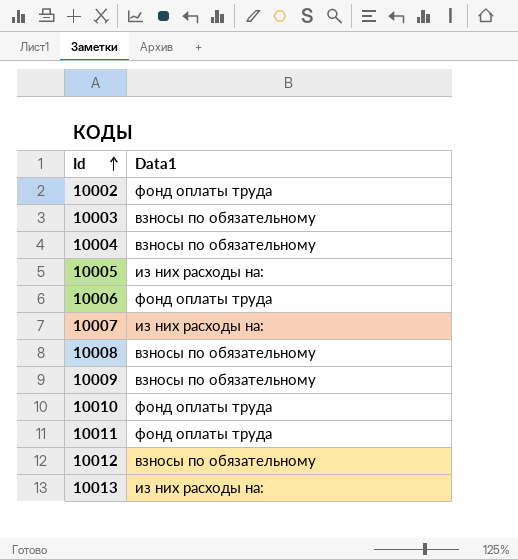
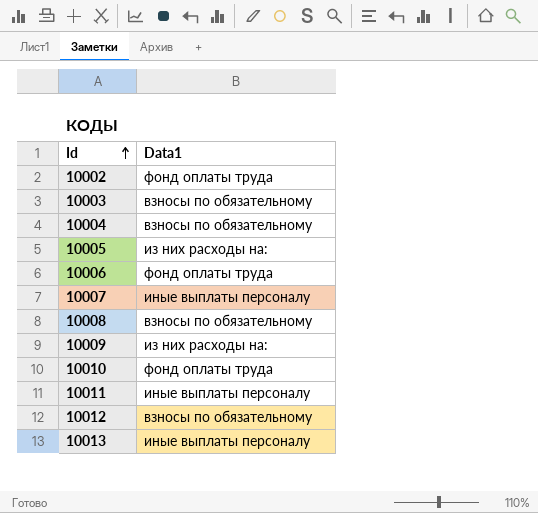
10007 | Data1: из них расходы на: -> иные выплаты персоналу
10009 | Data1: взносы по обязательному -> из них расходы на:
10011 | Data1: фонд оплаты труда -> иные выплаты персоналу
10013 | Data1: из них расходы на: -> иные выплаты персоналу

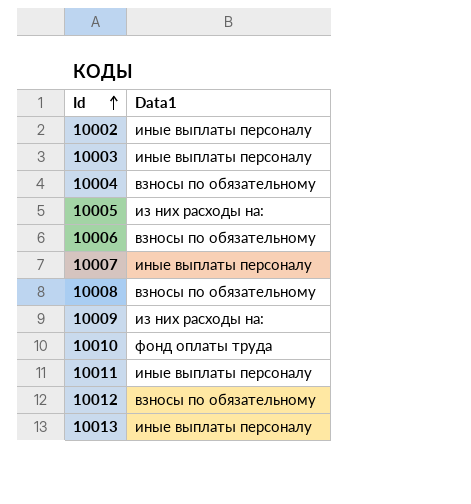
10002 | Data1: фонд оплаты труда -> иные выплаты персоналу
10003 | Data1: взносы по обязательному -> иные выплаты персоналу
10006 | Data1: фонд оплаты труда -> взносы по обязательному

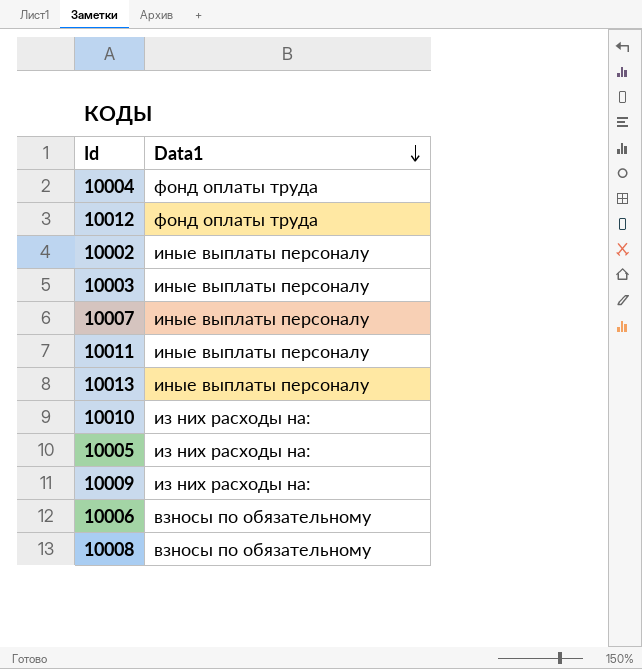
row order: Id ascending -> Data1 descending
10004 | Data1: взносы по обязательному -> фонд оплаты труда
10012 | Data1: взносы по обязательному -> фонд оплаты труда
10010 | Data1: фонд оплаты труда -> из них расходы на:

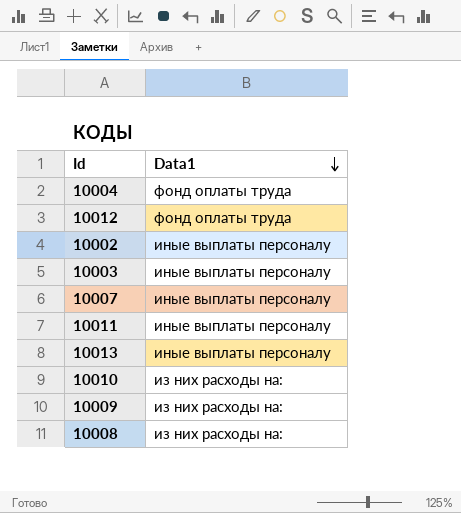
row 10005: из них расходы на: -> none
row 10006: взносы по обязательному -> none
10008 | Data1: взносы по обязательному -> из них расходы на:

